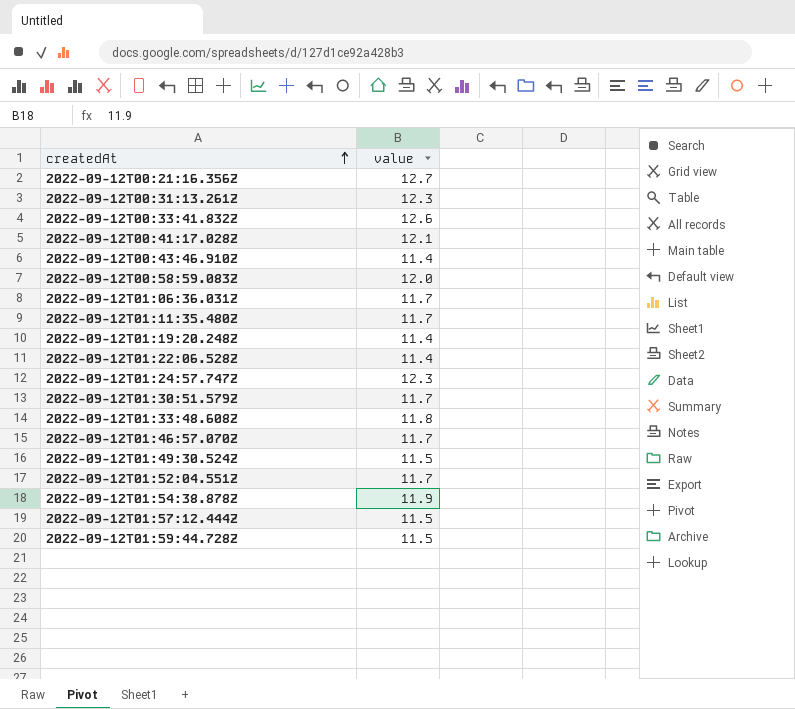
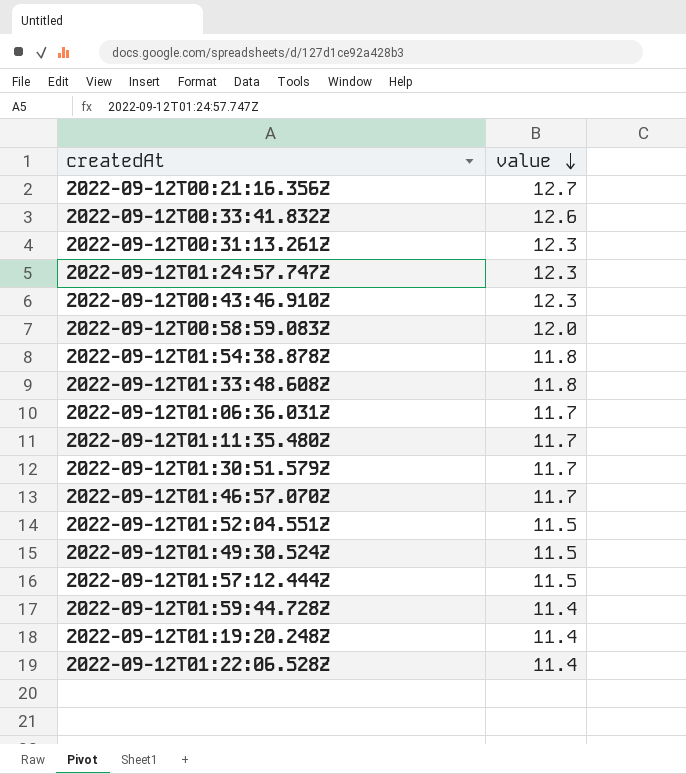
row order: createdAt ascending -> value descending
row 2022-09-12T00:41:17.028Z: 12.1 -> none
2022-09-12T00:43:46.910Z | value: 11.4 -> 12.3
2022-09-12T01:54:38.878Z | value: 11.9 -> 11.8
2022-09-12T01:52:04.551Z | value: 11.7 -> 11.5
2022-09-12T01:59:44.728Z | value: 11.5 -> 11.4

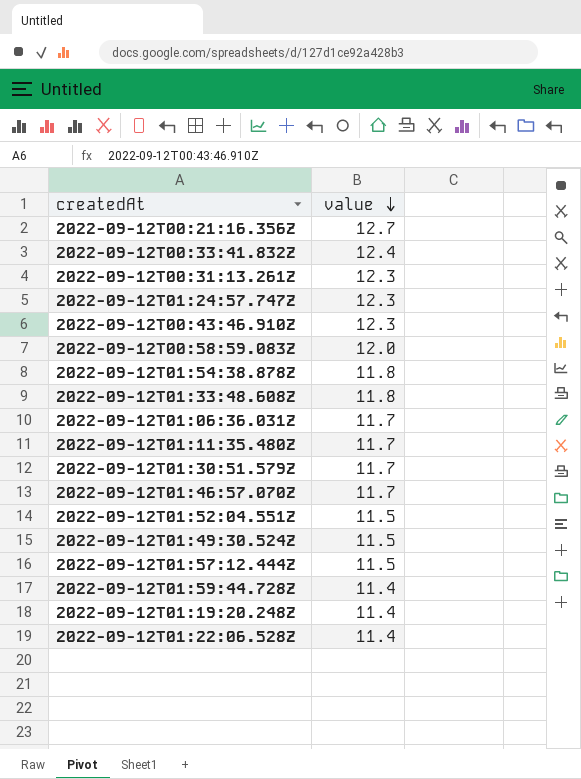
2022-09-12T00:33:41.832Z | value: 12.6 -> 12.4

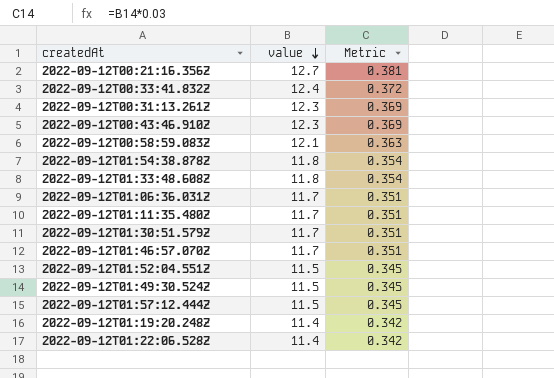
column Metric | formula: none -> [value] * 0.03
row 2022-09-12T01:24:57.747Z: 12.3 -> none
row 2022-09-12T01:59:44.728Z: 11.4 -> none
2022-09-12T00:58:59.083Z | value: 12.0 -> 12.1

